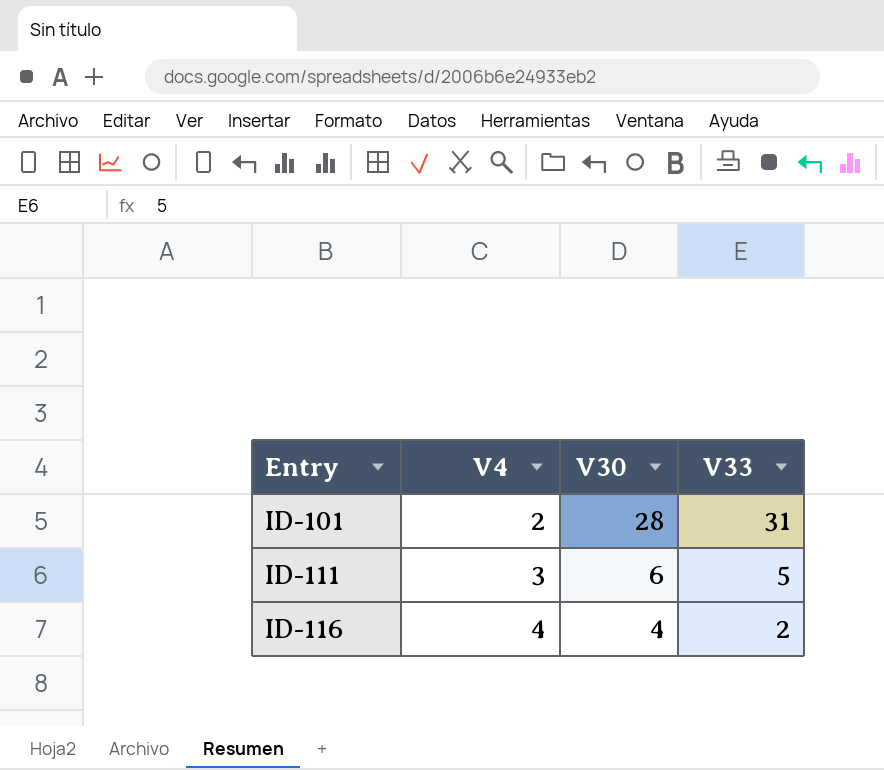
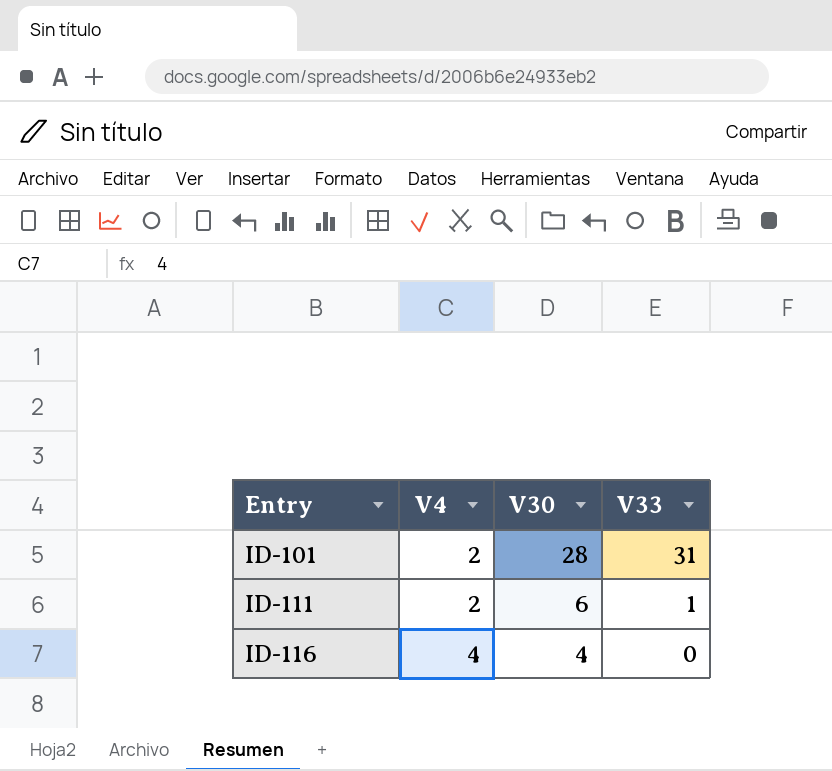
ID-111 | V4: 3 -> 2
ID-111 | V33: 5 -> 1
ID-116 | V33: 2 -> 0

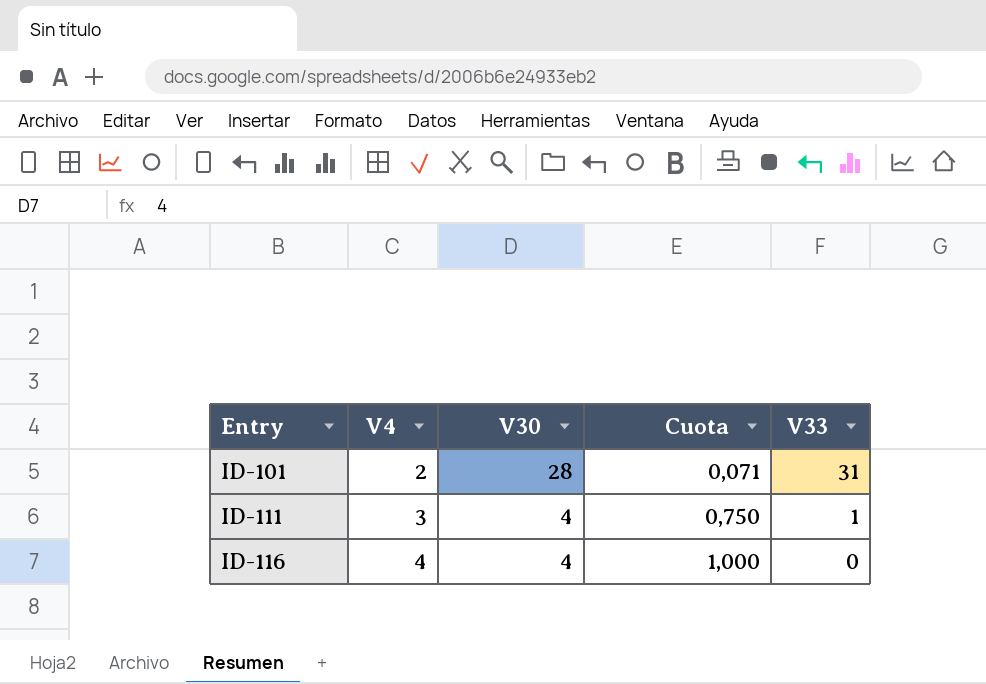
column Cuota | formula: none -> [V4] / [V30]
ID-111 | V4: 2 -> 3
ID-111 | V30: 6 -> 4

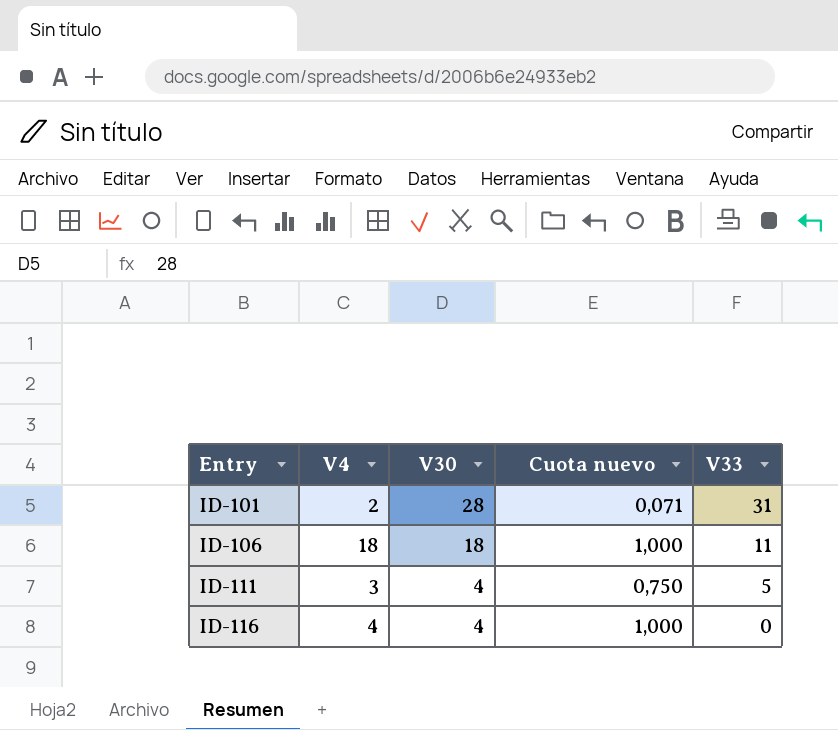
column name: Cuota -> Cuota nuevo
row ID-106: none -> 18 | 18 | 1,000 | 11
ID-111 | V33: 1 -> 5

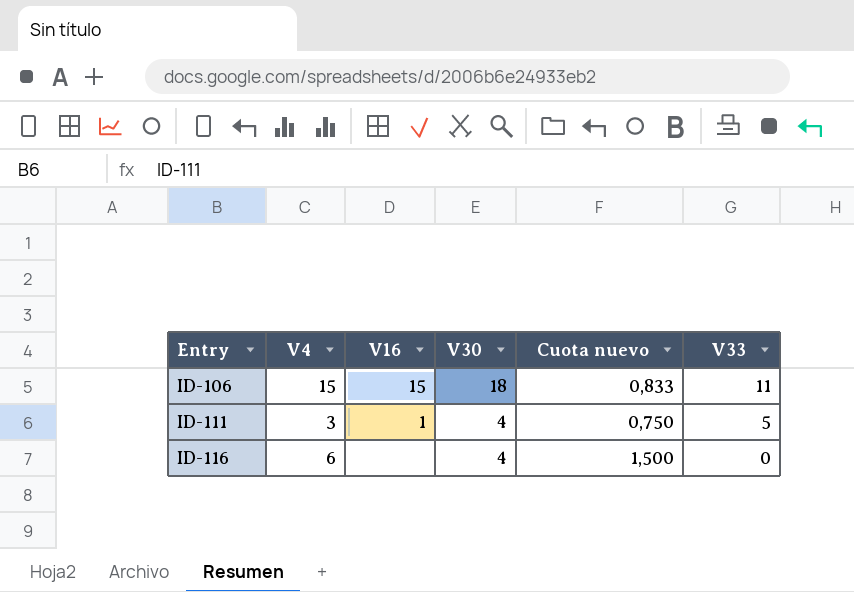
column V16 | position: none -> 3
row ID-101: 2 | 28 | 0,071 | 31 -> none
ID-106 | V4: 18 -> 15
ID-106 | Cuota nuevo: 1,000 -> 0,833
ID-116 | V4: 4 -> 6
ID-116 | Cuota nuevo: 1,000 -> 1,500

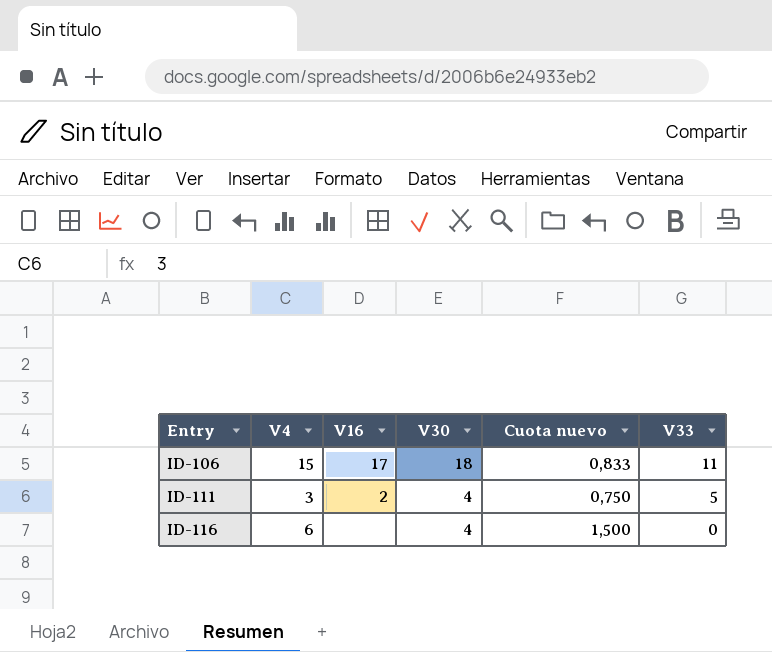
ID-106 | V16: 15 -> 17
ID-111 | V16: 1 -> 2

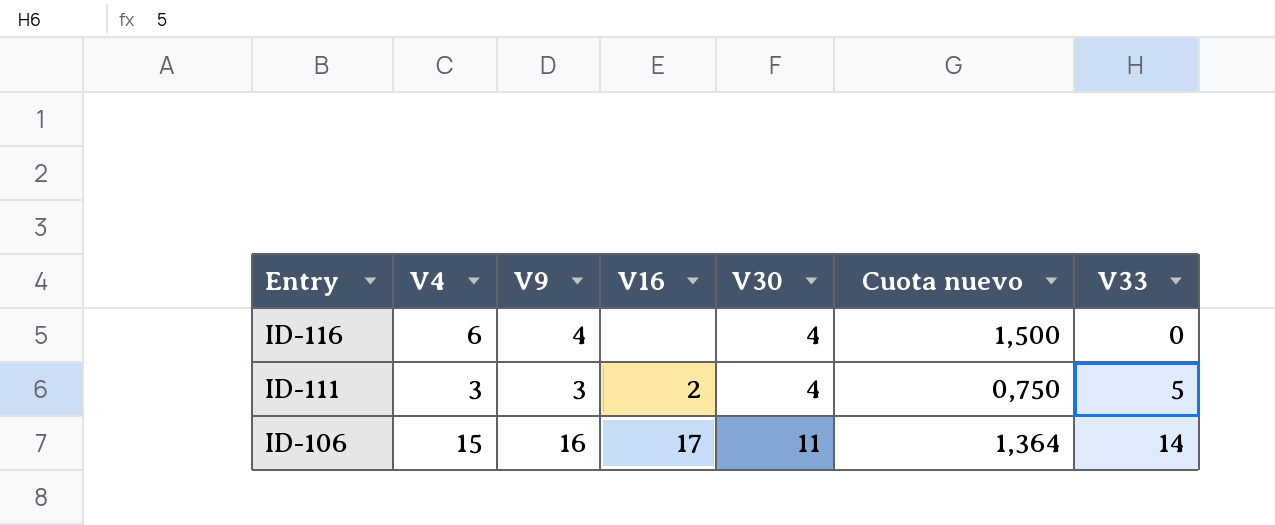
row order: Entry ascending -> Entry descending
column V9 | position: none -> 3
ID-106 | V30: 18 -> 11
ID-106 | Cuota nuevo: 0,833 -> 1,364
ID-106 | V33: 11 -> 14

